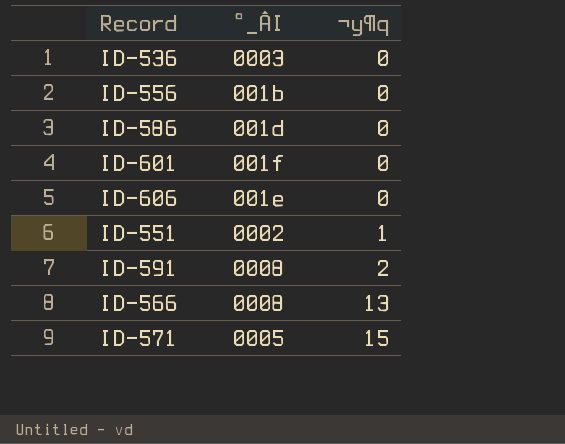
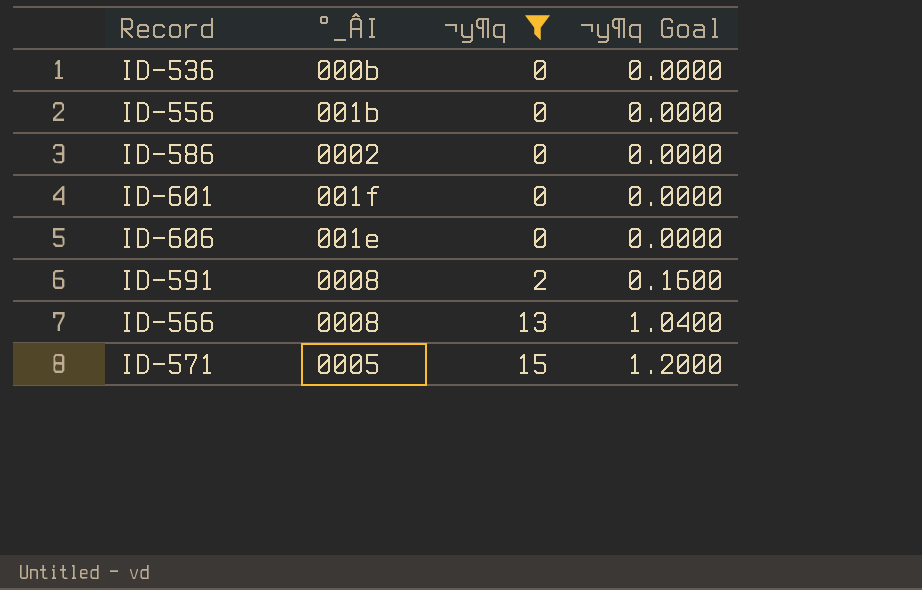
filter: none -> ¬y¶q != 1
column ¬y¶q Goal | formula: none -> [¬y¶q] * 0.08
ID-536 | °_ÂI: 0003 -> 000b
ID-586 | °_ÂI: 001d -> 0002

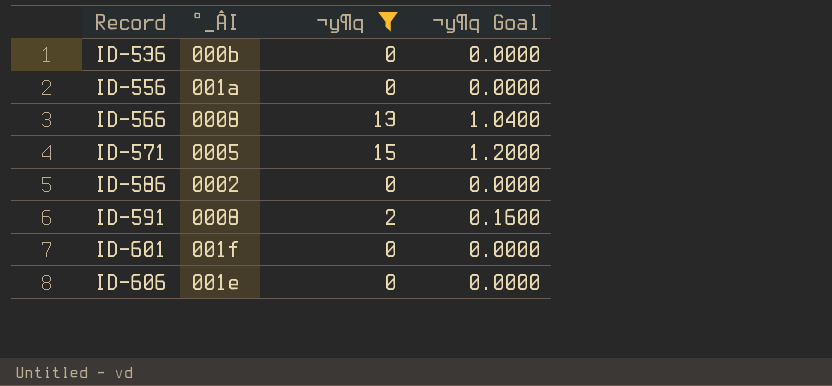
row order: ¬y¶q ascending -> Record ascending
ID-556 | °_ÂI: 001b -> 001a

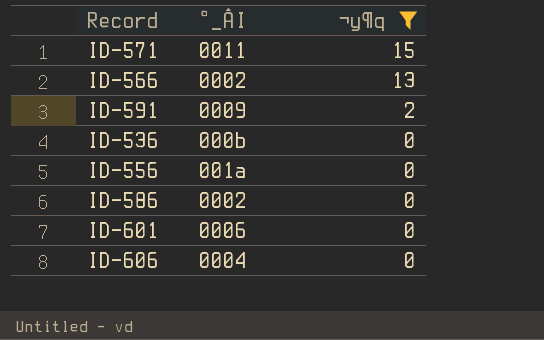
row order: Record ascending -> ¬y¶q descending
column ¬y¶q Goal | formula: [¬y¶q] * 0.08 -> none
ID-571 | °_ÂI: 0005 -> 0011
ID-566 | °_ÂI: 0008 -> 0002
ID-591 | °_ÂI: 0008 -> 0009
ID-601 | °_ÂI: 001f -> 0006
ID-606 | °_ÂI: 001e -> 0004

